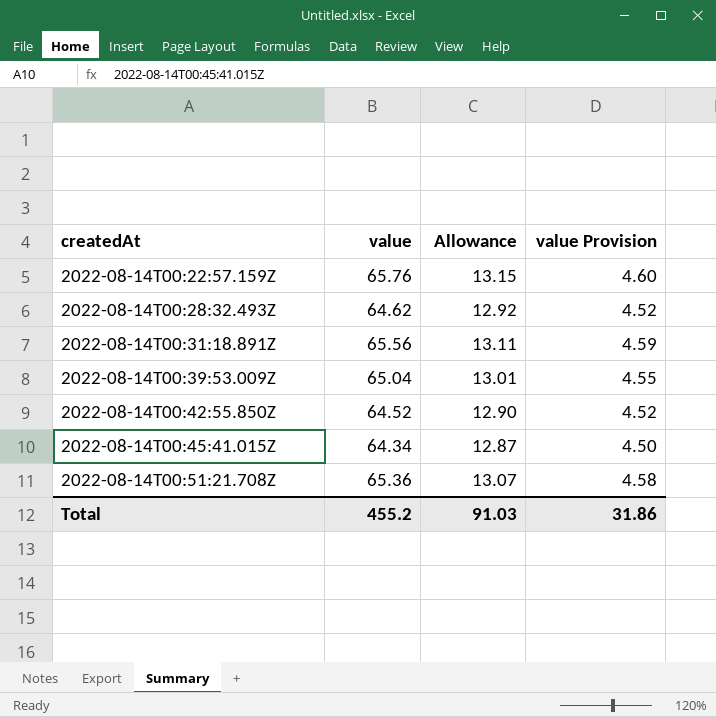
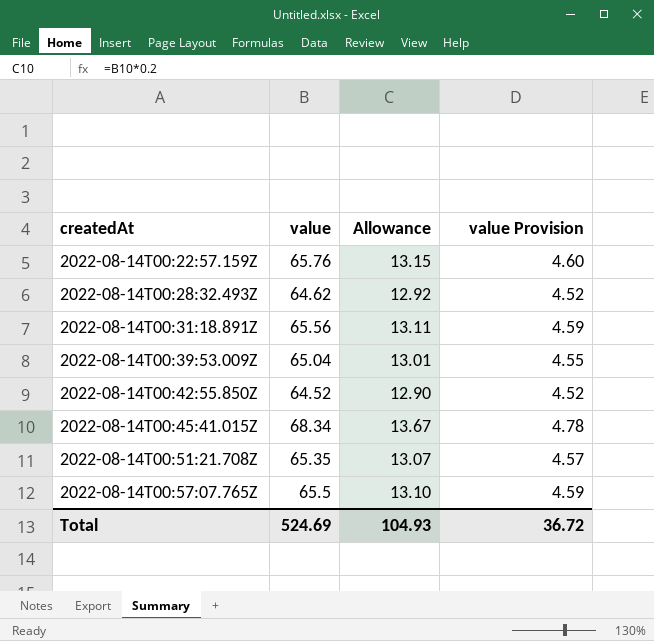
2022-08-14T00:45:41.015Z | value: 64.34 -> 68.34
2022-08-14T00:45:41.015Z | Allowance: 12.87 -> 13.67
2022-08-14T00:45:41.015Z | value Provision: 4.50 -> 4.78
2022-08-14T00:51:21.708Z | value: 65.36 -> 65.35
2022-08-14T00:51:21.708Z | value Provision: 4.58 -> 4.57
row 2022-08-14T00:57:07.765Z: none -> 65.5 | 13.10 | 4.59
Total | value: 455.2 -> 524.69
Total | Allowance: 91.03 -> 104.93
Total | value Provision: 31.86 -> 36.72

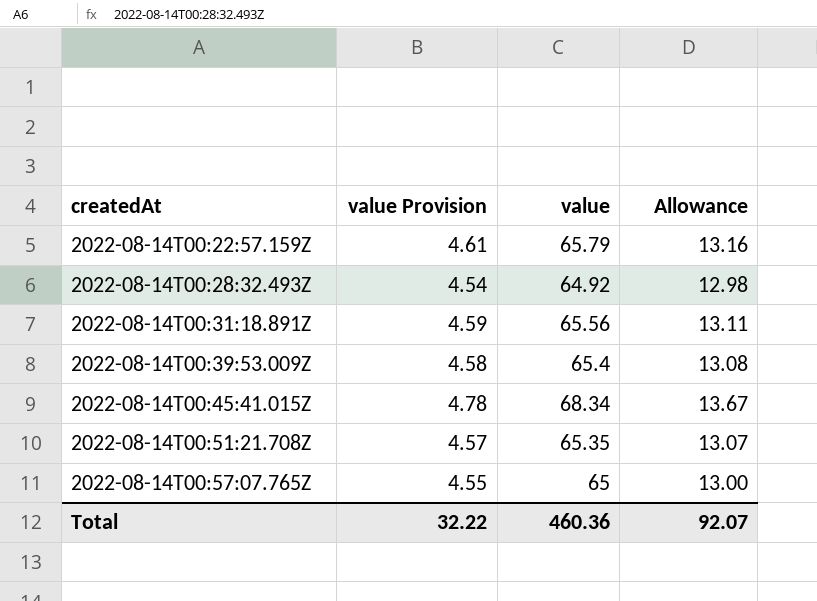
column value Provision | position: 4 -> 2
row 2022-08-14T00:42:55.850Z: 64.52 | 12.90 | 4.52 -> none
2022-08-14T00:22:57.159Z | value Provision: 4.60 -> 4.61
2022-08-14T00:22:57.159Z | value: 65.76 -> 65.79
2022-08-14T00:22:57.159Z | Allowance: 13.15 -> 13.16
2022-08-14T00:28:32.493Z | value Provision: 4.52 -> 4.54
2022-08-14T00:28:32.493Z | value: 64.62 -> 64.92
2022-08-14T00:28:32.493Z | Allowance: 12.92 -> 12.98
2022-08-14T00:39:53.009Z | value Provision: 4.55 -> 4.58
2022-08-14T00:39:53.009Z | value: 65.04 -> 65.4
2022-08-14T00:39:53.009Z | Allowance: 13.01 -> 13.08
2022-08-14T00:57:07.765Z | value Provision: 4.59 -> 4.55
2022-08-14T00:57:07.765Z | value: 65.5 -> 65
2022-08-14T00:57:07.765Z | Allowance: 13.10 -> 13.00
Total | value Provision: 36.72 -> 32.22
Total | value: 524.69 -> 460.36
Total | Allowance: 104.93 -> 92.07

